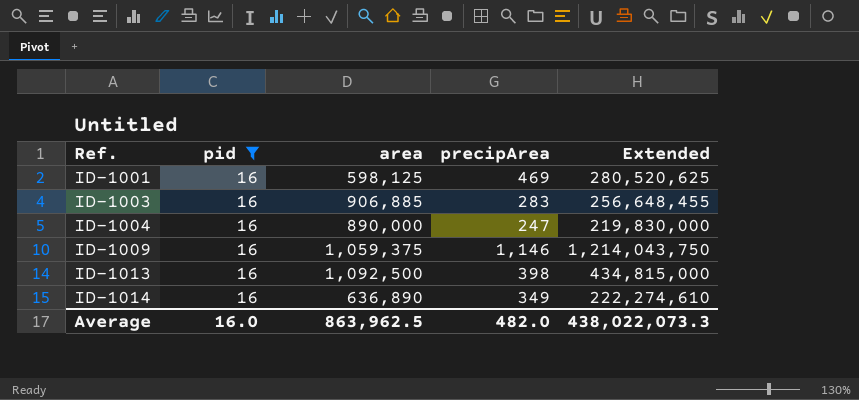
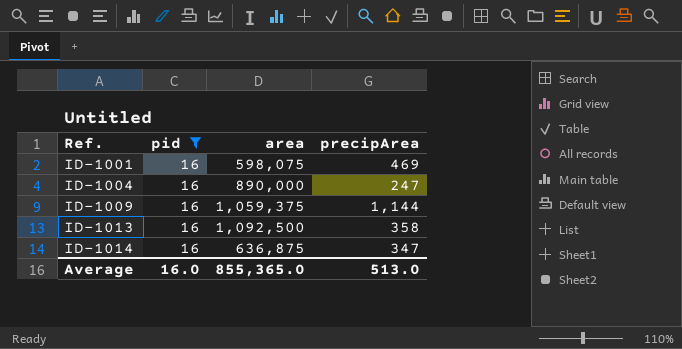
column Extended | formula: [area] * [precipArea] -> none
row ID-1003: 16 | 906,885 | 283 | 256,648,455 -> none
ID-1001 | area: 598,125 -> 598,075
ID-1009 | precipArea: 1,146 -> 1,144
ID-1013 | precipArea: 398 -> 358
ID-1014 | area: 636,890 -> 636,875
ID-1014 | precipArea: 349 -> 347
Average | area: 863,962.5 -> 855,365.0
Average | precipArea: 482.0 -> 513.0

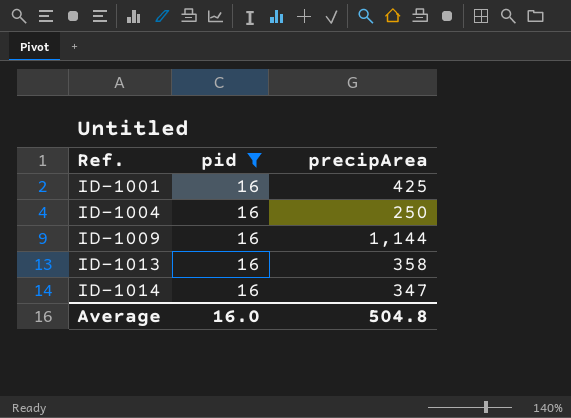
column area | position: 3 -> none
ID-1001 | precipArea: 469 -> 425
ID-1004 | precipArea: 247 -> 250
Average | precipArea: 513.0 -> 504.8

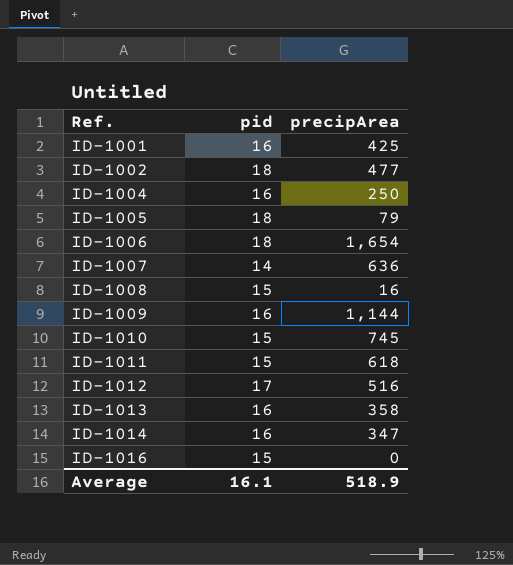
filter: pid = 16 -> none
Average | pid: 16.0 -> 16.1
Average | precipArea: 504.8 -> 518.9

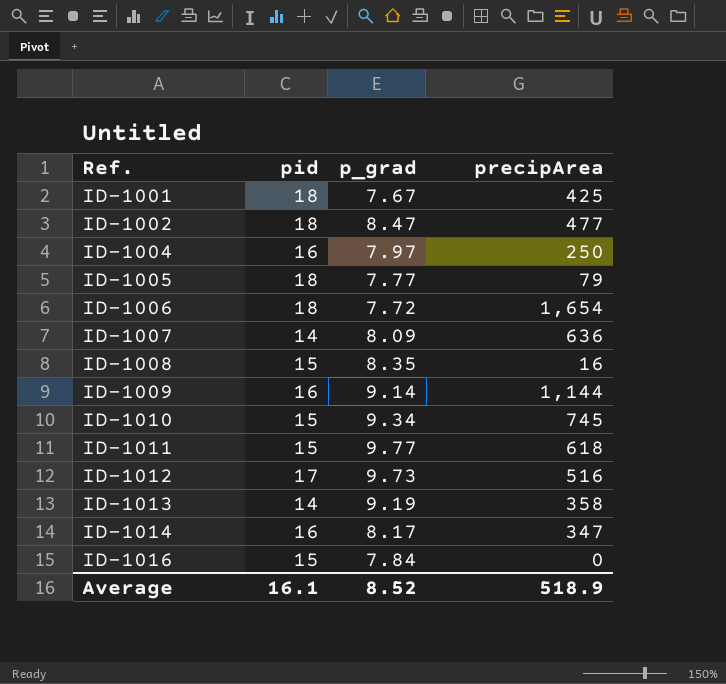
column p_grad | position: none -> 3
ID-1001 | pid: 16 -> 18
ID-1013 | pid: 16 -> 14

